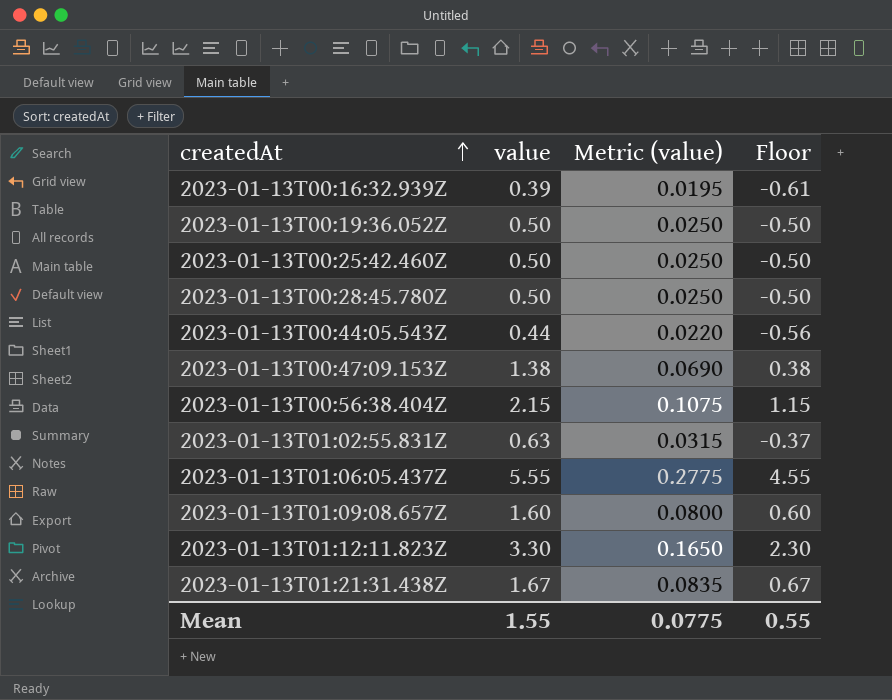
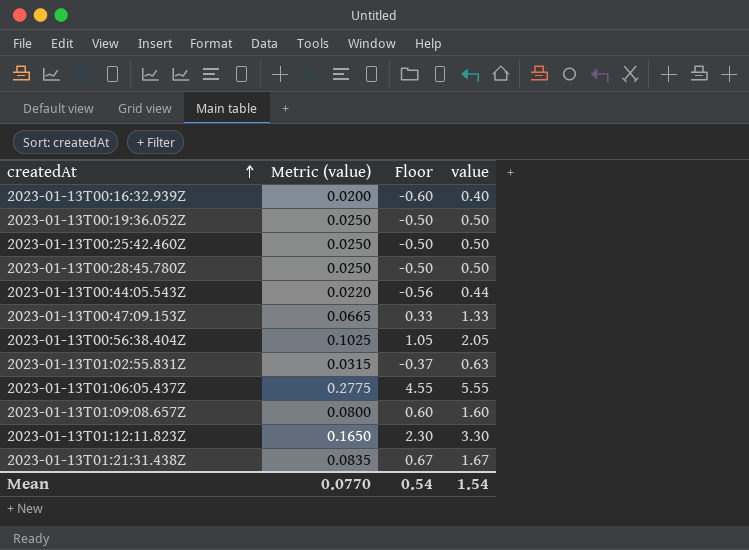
column value | position: 2 -> 4
2023-01-13T00:16:32.939Z | Metric (value): 0.0195 -> 0.0200
2023-01-13T00:16:32.939Z | Floor: -0.61 -> -0.60
2023-01-13T00:16:32.939Z | value: 0.39 -> 0.40
2023-01-13T00:47:09.153Z | Metric (value): 0.0690 -> 0.0665
2023-01-13T00:47:09.153Z | Floor: 0.38 -> 0.33
2023-01-13T00:47:09.153Z | value: 1.38 -> 1.33
2023-01-13T00:56:38.404Z | Metric (value): 0.1075 -> 0.1025
2023-01-13T00:56:38.404Z | Floor: 1.15 -> 1.05
2023-01-13T00:56:38.404Z | value: 2.15 -> 2.05
Mean | Metric (value): 0.0775 -> 0.0770
Mean | Floor: 0.55 -> 0.54
Mean | value: 1.55 -> 1.54

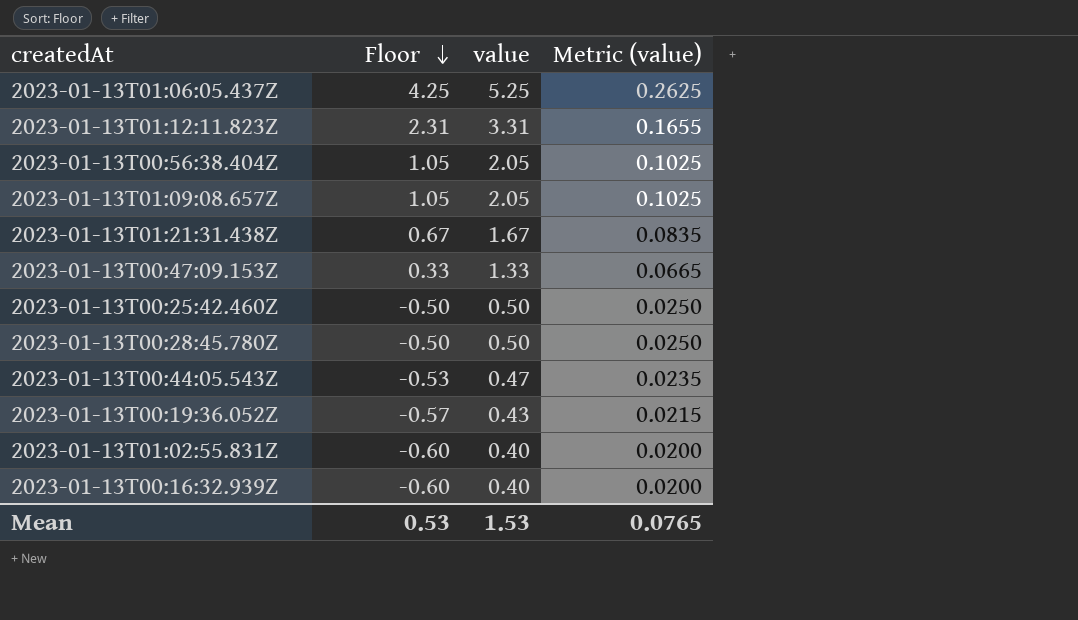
row order: createdAt ascending -> Floor descending
column Metric (value) | position: 2 -> 4
2023-01-13T01:06:05.437Z | Floor: 4.55 -> 4.25
2023-01-13T01:06:05.437Z | value: 5.55 -> 5.25
2023-01-13T01:06:05.437Z | Metric (value): 0.2775 -> 0.2625
2023-01-13T01:12:11.823Z | Floor: 2.30 -> 2.31
2023-01-13T01:12:11.823Z | value: 3.30 -> 3.31
2023-01-13T01:12:11.823Z | Metric (value): 0.1650 -> 0.1655
2023-01-13T01:09:08.657Z | Floor: 0.60 -> 1.05
2023-01-13T01:09:08.657Z | value: 1.60 -> 2.05
2023-01-13T01:09:08.657Z | Metric (value): 0.0800 -> 0.1025
2023-01-13T00:44:05.543Z | Floor: -0.56 -> -0.53
2023-01-13T00:44:05.543Z | value: 0.44 -> 0.47
2023-01-13T00:44:05.543Z | Metric (value): 0.0220 -> 0.0235
2023-01-13T00:19:36.052Z | Floor: -0.50 -> -0.57
2023-01-13T00:19:36.052Z | value: 0.50 -> 0.43
2023-01-13T00:19:36.052Z | Metric (value): 0.0250 -> 0.0215
2023-01-13T01:02:55.831Z | Floor: -0.37 -> -0.60
2023-01-13T01:02:55.831Z | value: 0.63 -> 0.40
2023-01-13T01:02:55.831Z | Metric (value): 0.0315 -> 0.0200
Mean | Floor: 0.54 -> 0.53
Mean | value: 1.54 -> 1.53
Mean | Metric (value): 0.0770 -> 0.0765

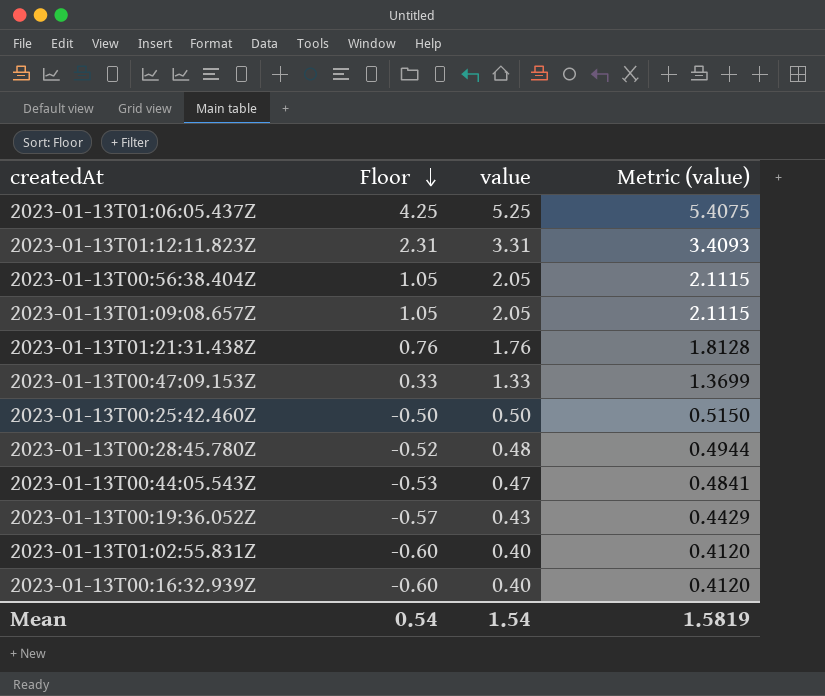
column Metric (value) | formula: [value] * 0.05 -> [value] * 1.03
2023-01-13T01:21:31.438Z | Floor: 0.67 -> 0.76
2023-01-13T01:21:31.438Z | value: 1.67 -> 1.76
2023-01-13T00:28:45.780Z | Floor: -0.50 -> -0.52
2023-01-13T00:28:45.780Z | value: 0.50 -> 0.48
Mean | Floor: 0.53 -> 0.54
Mean | value: 1.53 -> 1.54
Mean | Metric (value): 0.0765 -> 1.5819

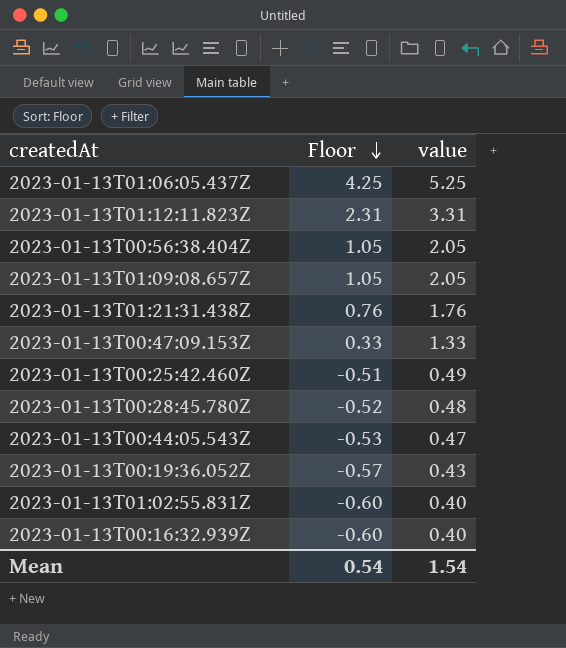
column Metric (value) | formula: [value] * 1.03 -> none
2023-01-13T00:25:42.460Z | Floor: -0.50 -> -0.51
2023-01-13T00:25:42.460Z | value: 0.50 -> 0.49

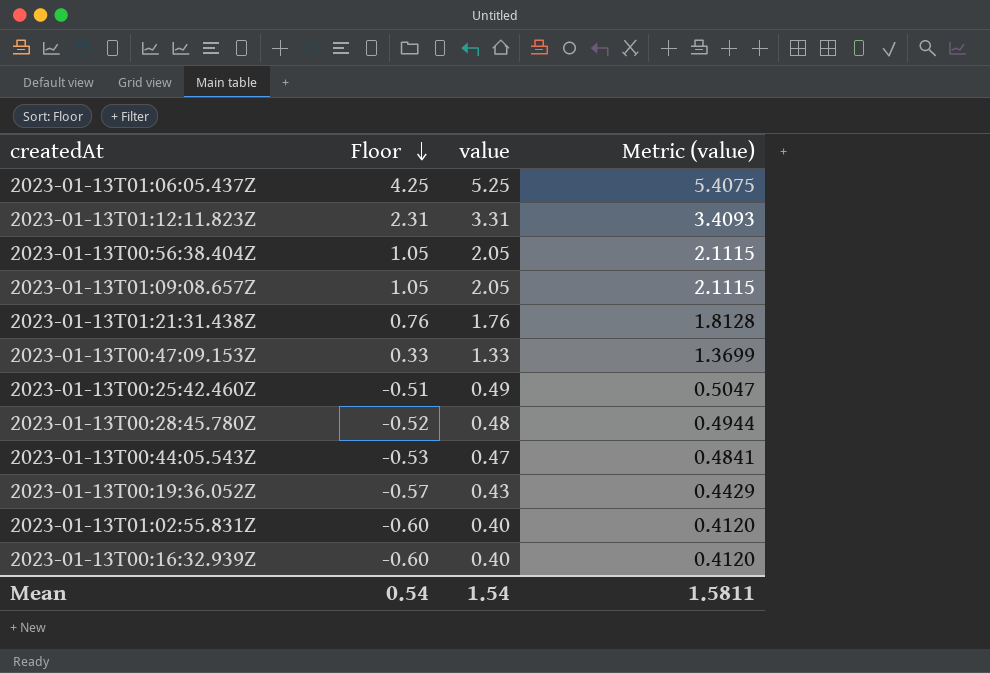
column Metric (value) | formula: none -> [value] * 1.03

